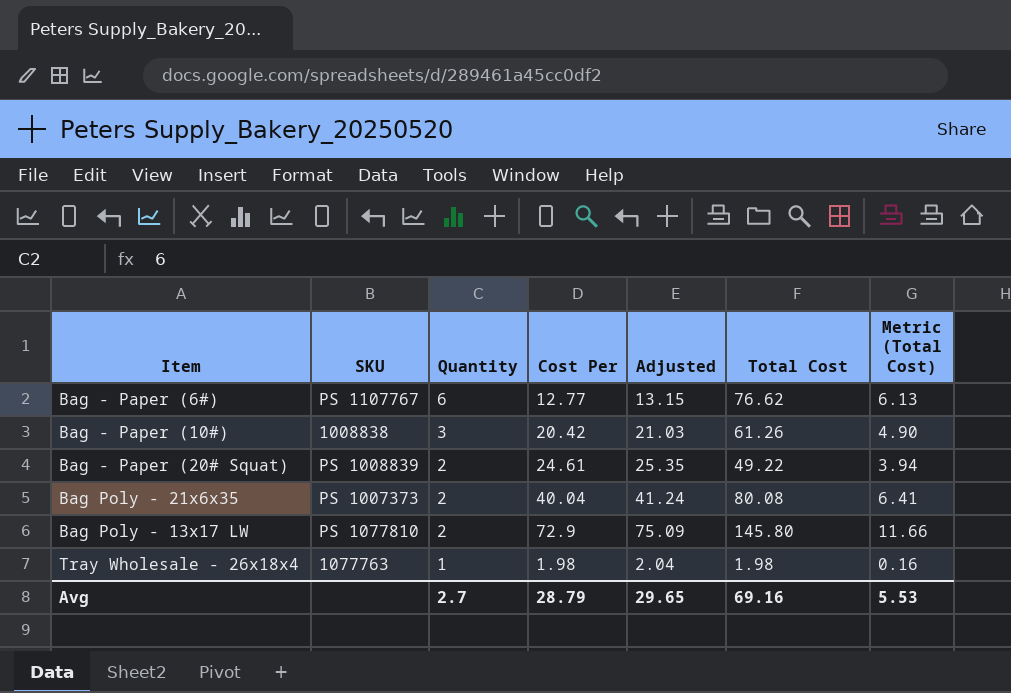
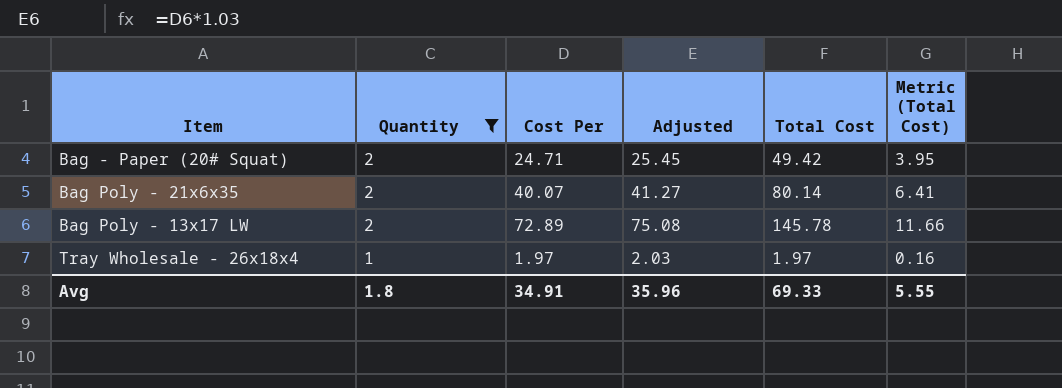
filter: none -> Quantity <= 2
column SKU | position: 2 -> none
Bag - Paper (20# Squat) | Cost Per: 24.61 -> 24.71
Bag - Paper (20# Squat) | Adjusted: 25.35 -> 25.45
Bag - Paper (20# Squat) | Total Cost: 49.22 -> 49.42
Bag - Paper (20# Squat) | Metric (Total Cost): 3.94 -> 3.95
Bag Poly - 21x6x35 | Cost Per: 40.04 -> 40.07
Bag Poly - 21x6x35 | Adjusted: 41.24 -> 41.27
Bag Poly - 21x6x35 | Total Cost: 80.08 -> 80.14
Bag Poly - 13x17 LW | Cost Per: 72.9 -> 72.89
Bag Poly - 13x17 LW | Adjusted: 75.09 -> 75.08
Bag Poly - 13x17 LW | Total Cost: 145.80 -> 145.78
Tray Wholesale - 26x18x4 | Cost Per: 1.98 -> 1.97
Tray Wholesale - 26x18x4 | Adjusted: 2.04 -> 2.03
Tray Wholesale - 26x18x4 | Total Cost: 1.98 -> 1.97
Avg | Quantity: 2.7 -> 1.8
Avg | Cost Per: 28.79 -> 34.91
Avg | Adjusted: 29.65 -> 35.96
Avg | Total Cost: 69.16 -> 69.33
Avg | Metric (Total Cost): 5.53 -> 5.55

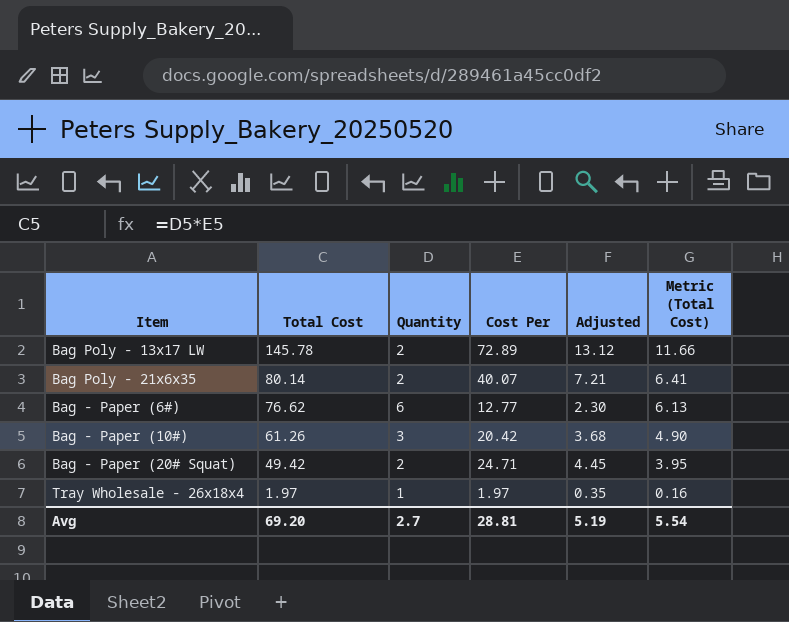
filter: Quantity <= 2 -> none
row order: Quantity descending -> Total Cost descending
column Total Cost | position: 5 -> 2
column Adjusted | formula: [Cost Per] * 1.03 -> [Cost Per] * 0.18
Avg | Total Cost: 69.33 -> 69.20
Avg | Quantity: 1.8 -> 2.7
Avg | Cost Per: 34.91 -> 28.81
Avg | Adjusted: 35.96 -> 5.19
Avg | Metric (Total Cost): 5.55 -> 5.54

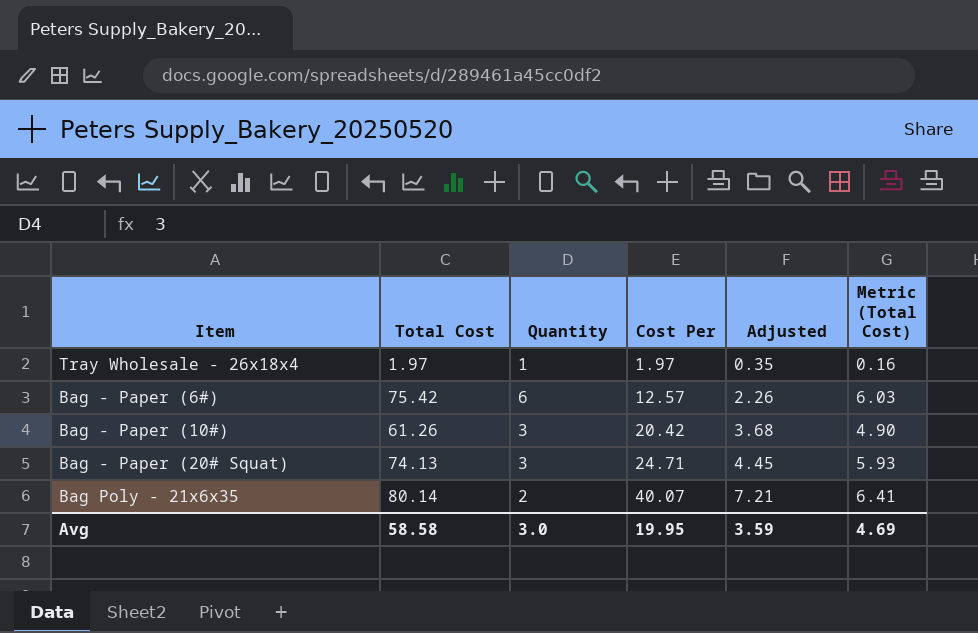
row order: Total Cost descending -> Cost Per ascending
row Bag Poly - 13x17 LW: 145.78 | 2 | 72.89 | 13.12 | 11.66 -> none
Bag - Paper (6#) | Total Cost: 76.62 -> 75.42
Bag - Paper (6#) | Cost Per: 12.77 -> 12.57
Bag - Paper (6#) | Adjusted: 2.30 -> 2.26
Bag - Paper (6#) | Metric (Total Cost): 6.13 -> 6.03
Bag - Paper (20# Squat) | Total Cost: 49.42 -> 74.13
Bag - Paper (20# Squat) | Quantity: 2 -> 3
Bag - Paper (20# Squat) | Metric (Total Cost): 3.95 -> 5.93
Avg | Total Cost: 69.20 -> 58.58
Avg | Quantity: 2.7 -> 3.0
Avg | Cost Per: 28.81 -> 19.95
Avg | Adjusted: 5.19 -> 3.59
Avg | Metric (Total Cost): 5.54 -> 4.69

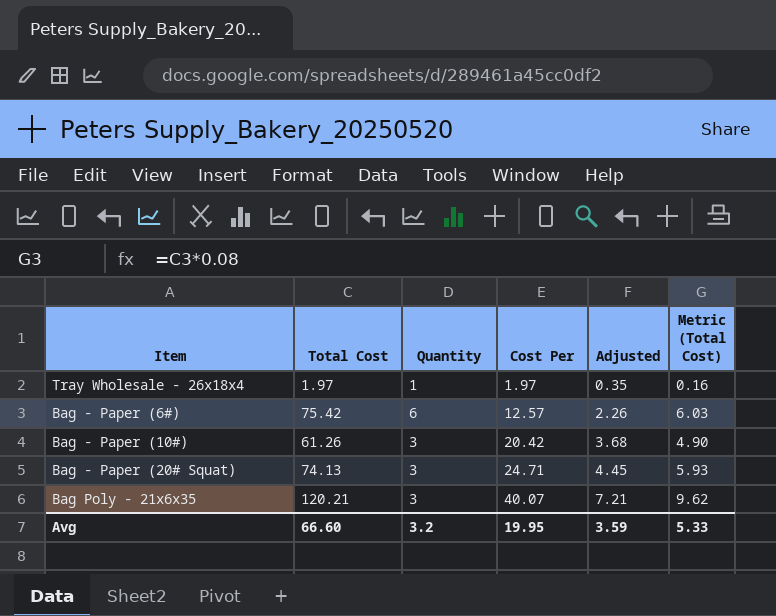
Bag Poly - 21x6x35 | Total Cost: 80.14 -> 120.21
Bag Poly - 21x6x35 | Quantity: 2 -> 3
Bag Poly - 21x6x35 | Metric (Total Cost): 6.41 -> 9.62
Avg | Total Cost: 58.58 -> 66.60
Avg | Quantity: 3.0 -> 3.2
Avg | Metric (Total Cost): 4.69 -> 5.33

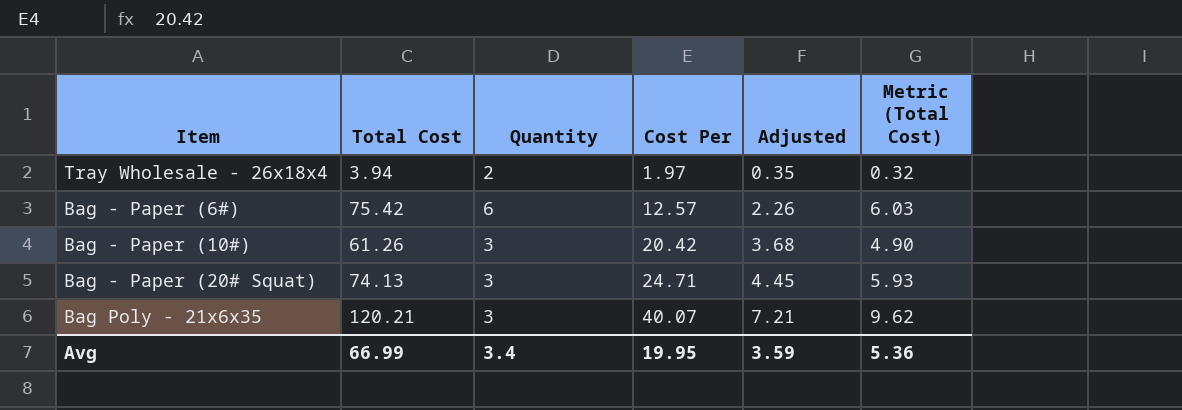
Tray Wholesale - 26x18x4 | Total Cost: 1.97 -> 3.94
Tray Wholesale - 26x18x4 | Quantity: 1 -> 2
Tray Wholesale - 26x18x4 | Metric (Total Cost): 0.16 -> 0.32
Avg | Total Cost: 66.60 -> 66.99
Avg | Quantity: 3.2 -> 3.4
Avg | Metric (Total Cost): 5.33 -> 5.36

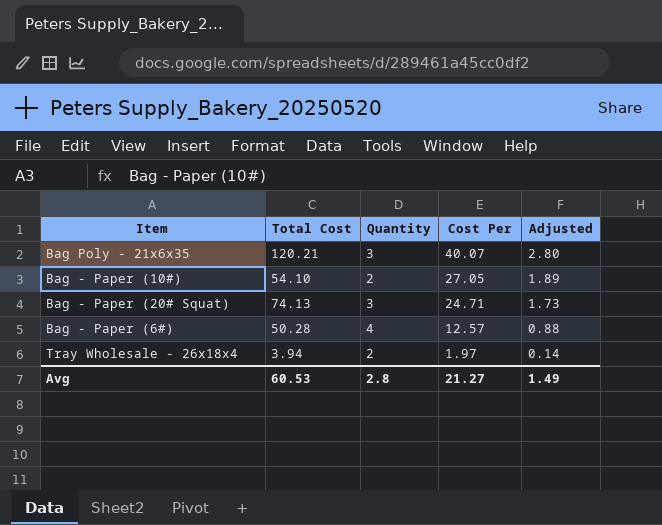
row order: Cost Per ascending -> Cost Per descending
column Metric (Total Cost) | formula: [Total Cost] * 0.08 -> none
column Adjusted | formula: [Cost Per] * 0.18 -> [Cost Per] * 0.07
Bag - Paper (10#) | Total Cost: 61.26 -> 54.10
Bag - Paper (10#) | Quantity: 3 -> 2
Bag - Paper (10#) | Cost Per: 20.42 -> 27.05
Bag - Paper (6#) | Total Cost: 75.42 -> 50.28
Bag - Paper (6#) | Quantity: 6 -> 4
Avg | Total Cost: 66.99 -> 60.53
Avg | Quantity: 3.4 -> 2.8
Avg | Cost Per: 19.95 -> 21.27
Avg | Adjusted: 3.59 -> 1.49

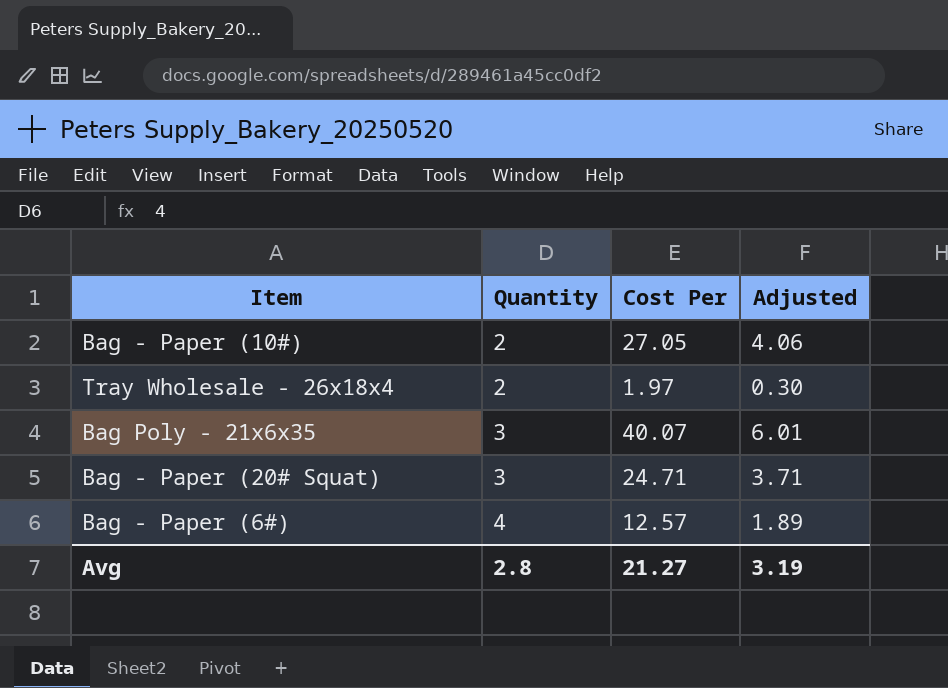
row order: Cost Per descending -> Quantity ascending
column Total Cost | formula: [Quantity] * [Cost Per] -> none
column Adjusted | formula: [Cost Per] * 0.07 -> [Cost Per] * 0.15
Avg | Adjusted: 1.49 -> 3.19

